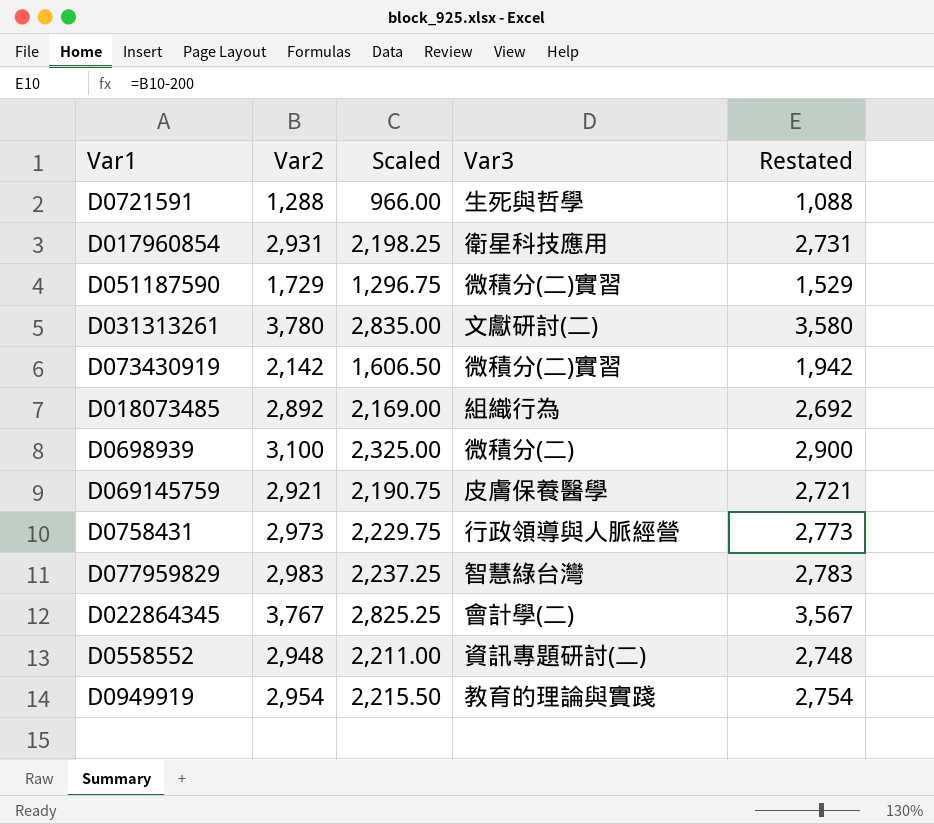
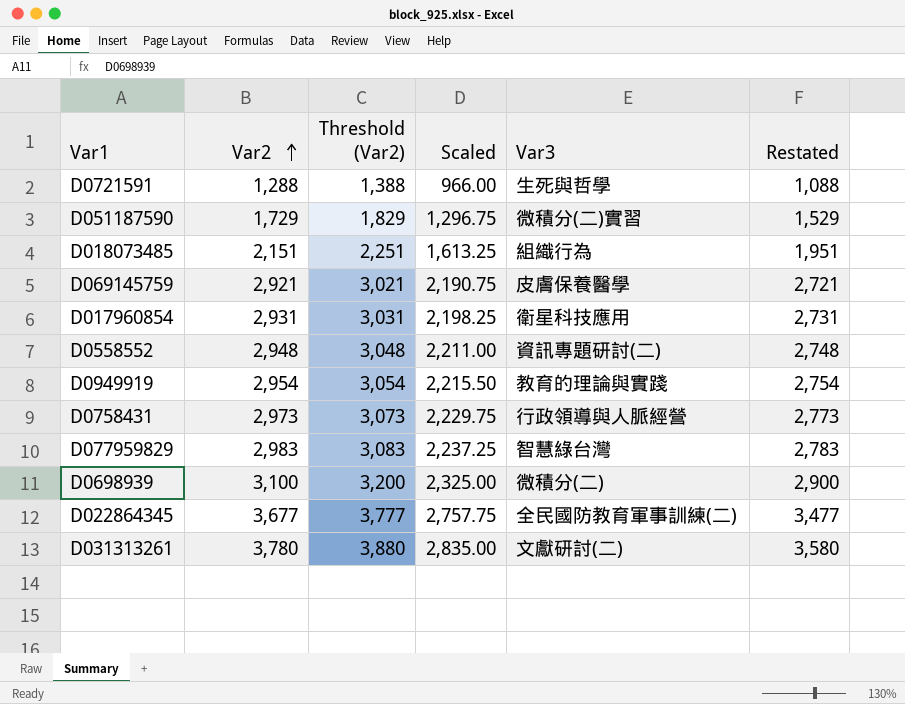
row order: none -> Var2 ascending
column Threshold (Var2) | formula: none -> [Var2] + 100
row D073430919: 2,142 | 1,606.50 | 微積分(二)實習 | 1,942 -> none
D018073485 | Var2: 2,892 -> 2,151
D018073485 | Scaled: 2,169.00 -> 1,613.25
D018073485 | Restated: 2,692 -> 1,951
D022864345 | Var2: 3,767 -> 3,677
D022864345 | Scaled: 2,825.25 -> 2,757.75
D022864345 | Var3: 會計學(二) -> 全民國防教育軍事訓練(二)
D022864345 | Restated: 3,567 -> 3,477

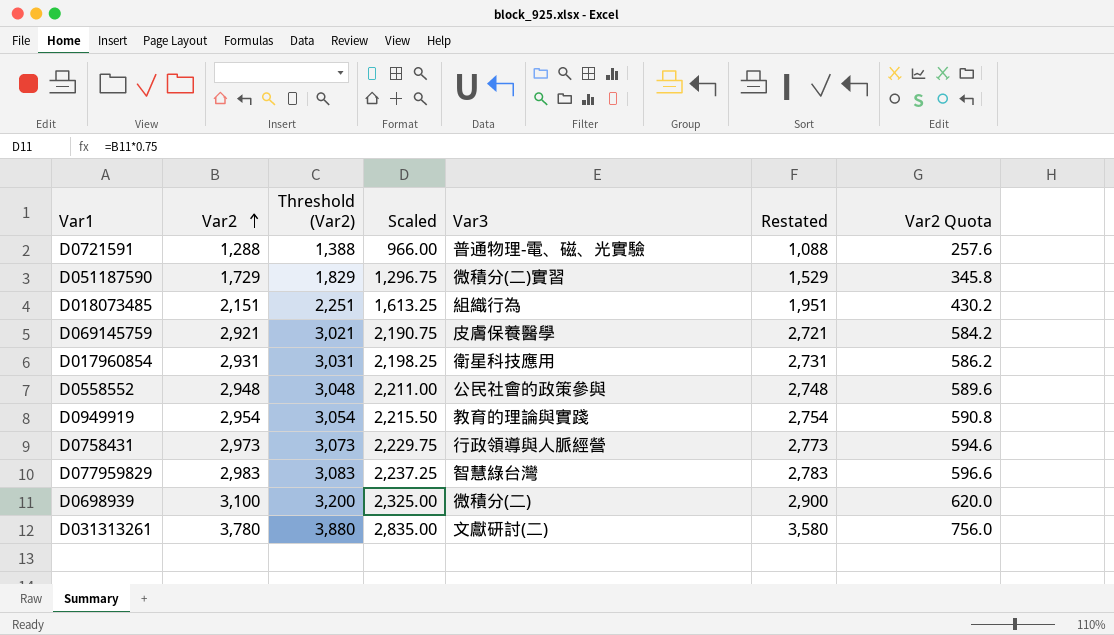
column Var2 Quota | formula: none -> [Var2] * 0.2
row D022864345: 3,677 | 3,777 | 2,757.75 | 全民國防教育軍事訓練(二) | 3,477 -> none
D0721591 | Var3: 生死與哲學 -> 普通物理-電、磁、光實驗
D0558552 | Var3: 資訊專題研討(二) -> 公民社會的政策參與

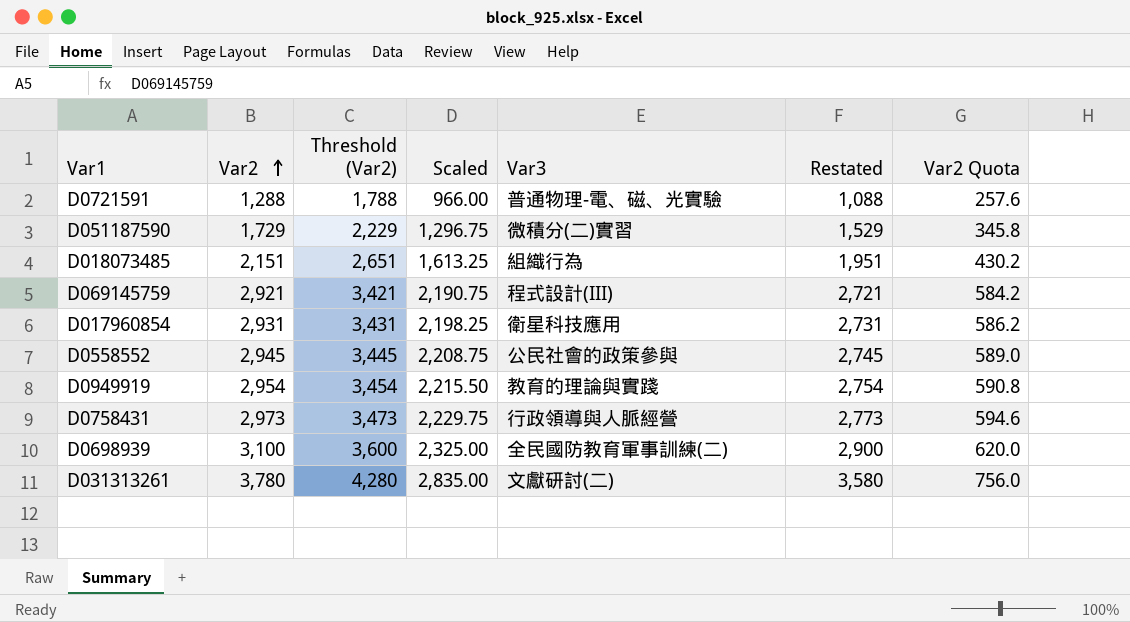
column Threshold (Var2) | formula: [Var2] + 100 -> [Var2] + 500
row D077959829: 2,983 | 3,083 | 2,237.25 | 智慧綠台灣 | 2,783 | 596.6 -> none
D069145759 | Var3: 皮膚保養醫學 -> 程式設計(III)
D0558552 | Var2: 2,948 -> 2,945
D0558552 | Scaled: 2,211.00 -> 2,208.75
D0558552 | Restated: 2,748 -> 2,745
D0558552 | Var2 Quota: 589.6 -> 589.0
D0698939 | Var3: 微積分(二) -> 全民國防教育軍事訓練(二)

